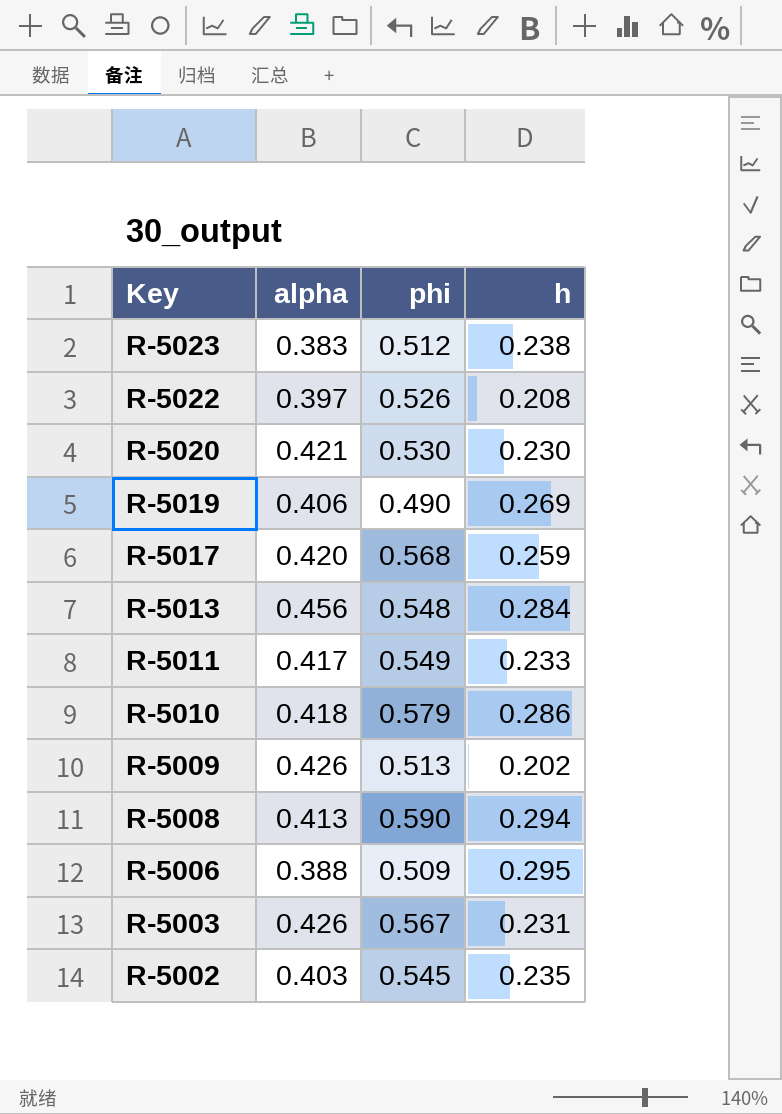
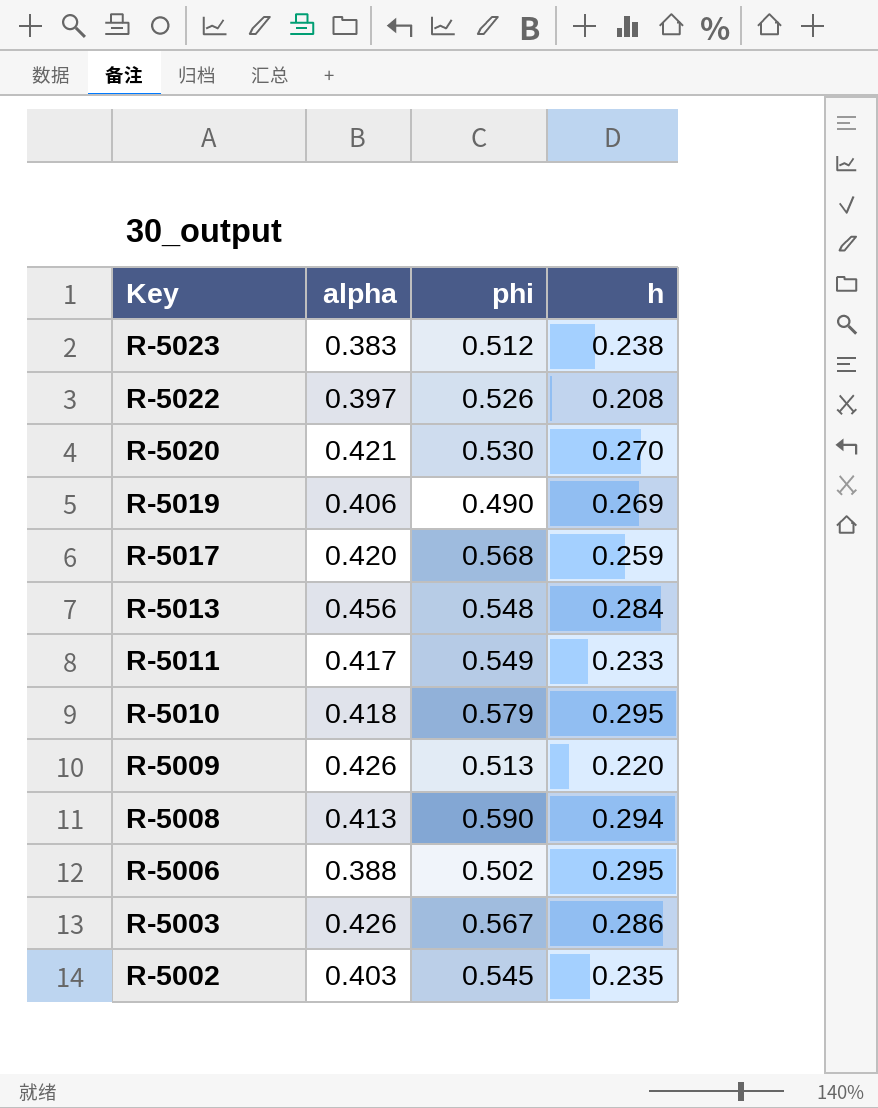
R-5020 | h: 0.230 -> 0.270
R-5010 | h: 0.286 -> 0.295
R-5009 | h: 0.202 -> 0.220
R-5006 | phi: 0.509 -> 0.502
R-5003 | h: 0.231 -> 0.286

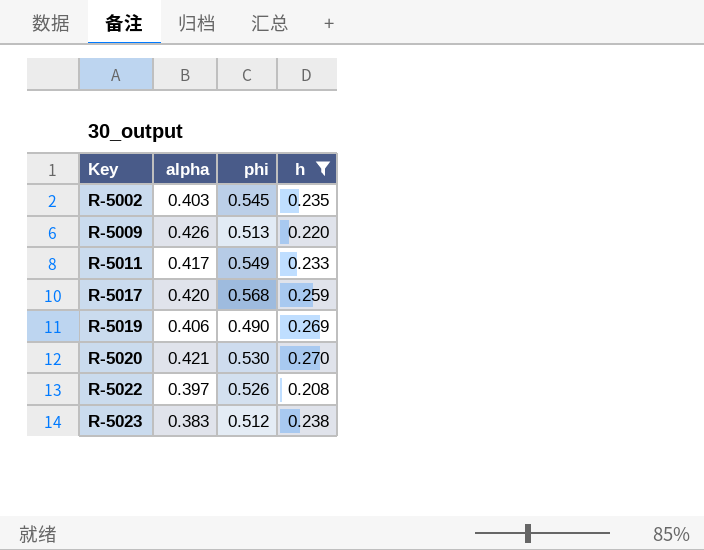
filter: none -> h <= 0.270
row order: Key descending -> Key ascending

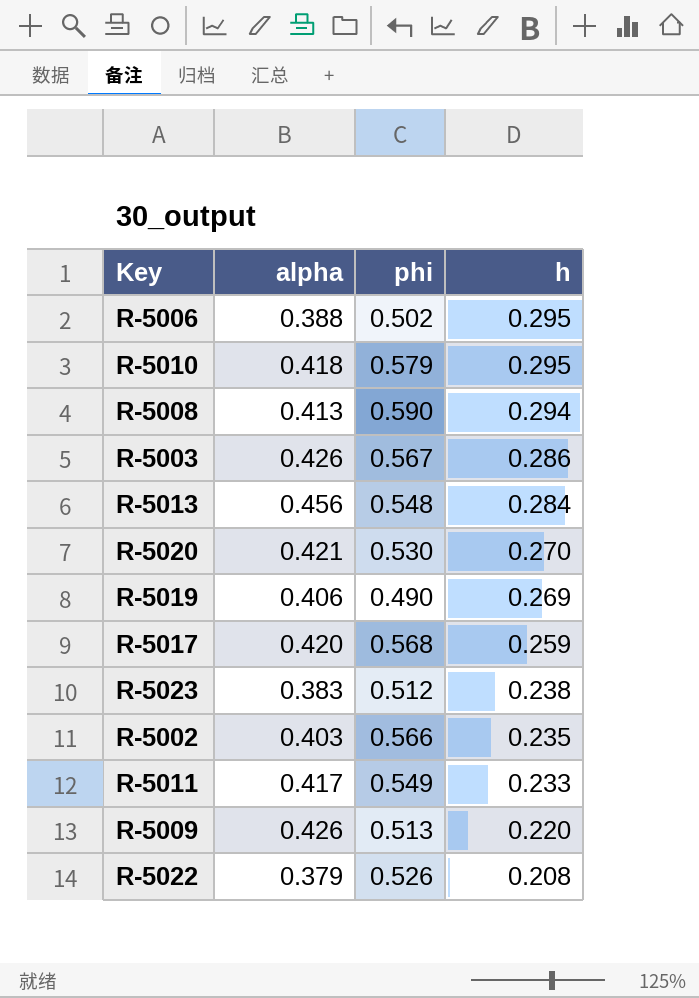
filter: h <= 0.270 -> none
row order: Key ascending -> h descending
R-5002 | phi: 0.545 -> 0.566
R-5022 | alpha: 0.397 -> 0.379

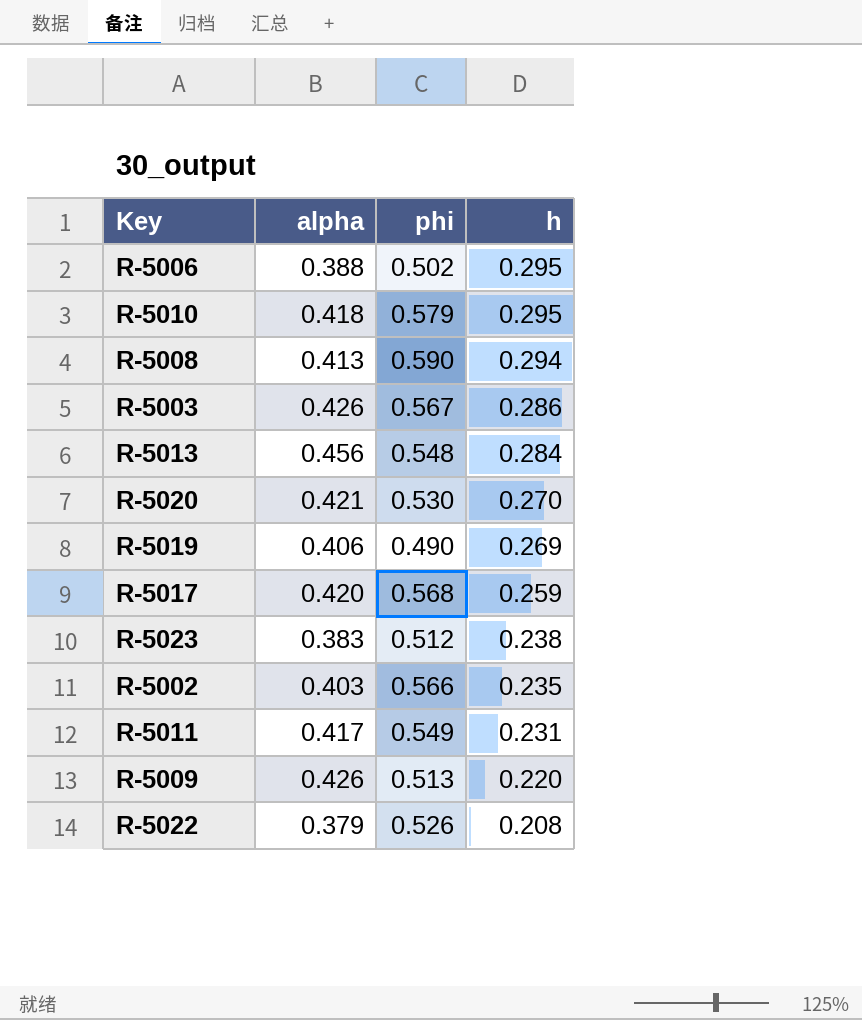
R-5011 | h: 0.233 -> 0.231

